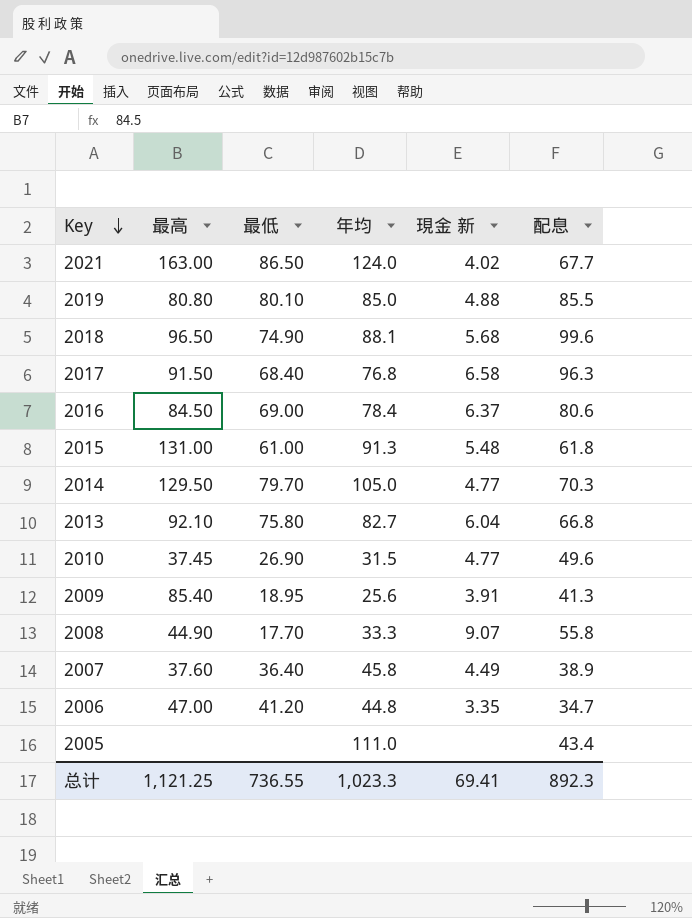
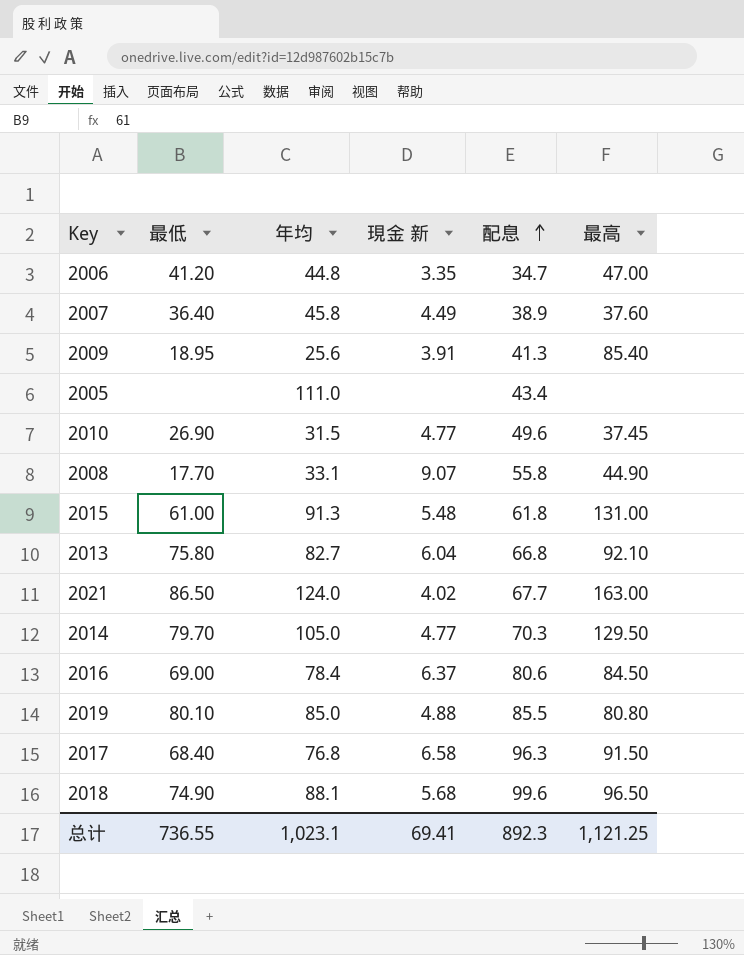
row order: Key descending -> 配息 ascending
column 最高 | position: 2 -> 6
2008 | 年均: 33.3 -> 33.1
总计 | 年均: 1,023.3 -> 1,023.1

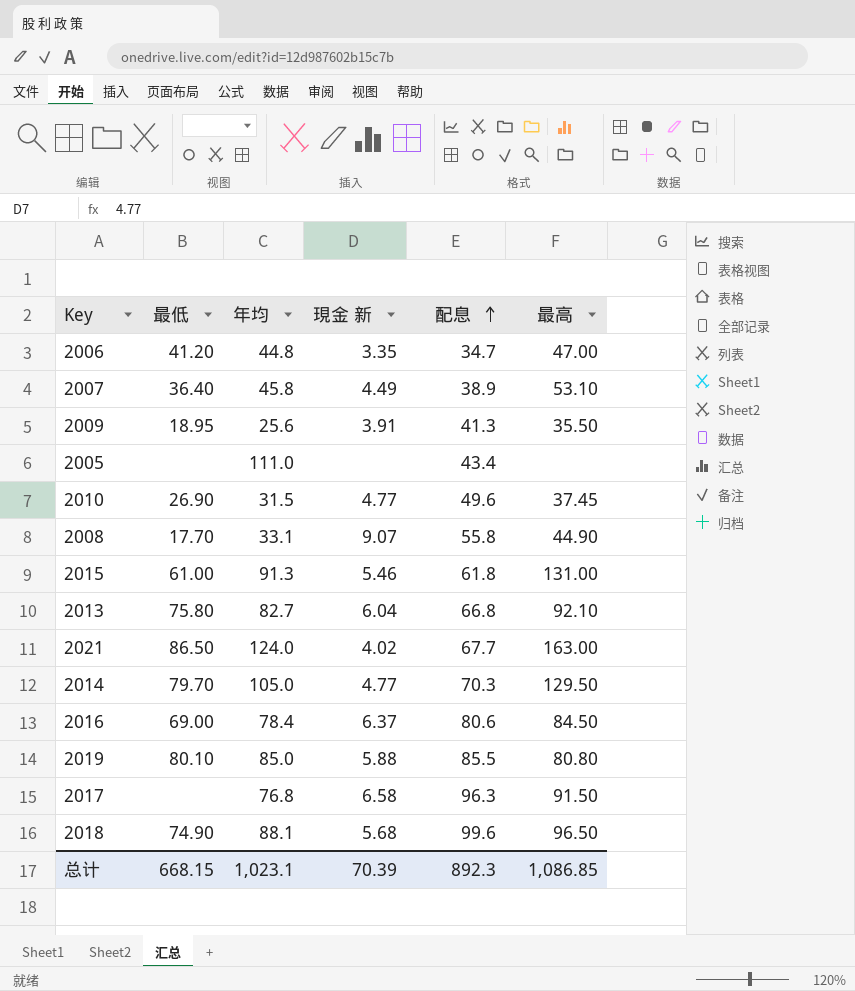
2007 | 最高: 37.60 -> 53.10
2009 | 最高: 85.40 -> 35.50
2015 | 現金 新: 5.48 -> 5.46
2019 | 現金 新: 4.88 -> 5.88
2017 | 最低: 68.40 -> none
总计 | 最低: 736.55 -> 668.15
总计 | 現金 新: 69.41 -> 70.39
总计 | 最高: 1,121.25 -> 1,086.85

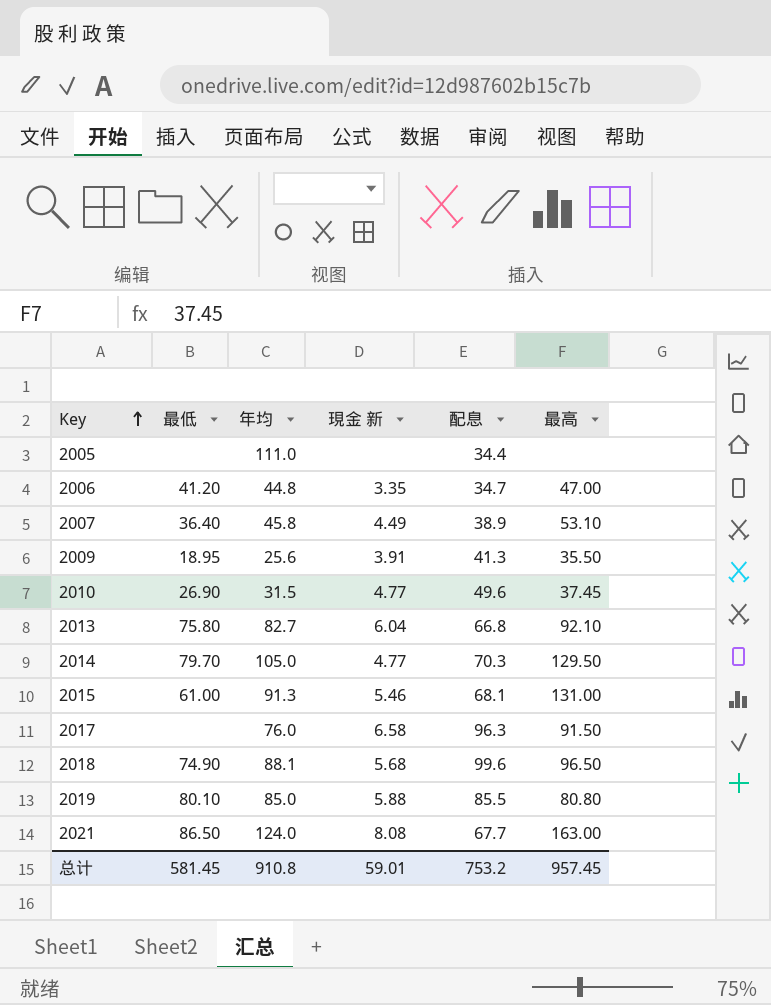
row order: 配息 ascending -> Key ascending
row 2008: 17.70 | 33.1 | 9.07 | 55.8 | 44.90 -> none
row 2016: 69.00 | 78.4 | 6.37 | 80.6 | 84.50 -> none
2005 | 配息: 43.4 -> 34.4
2015 | 配息: 61.8 -> 68.1
2017 | 年均: 76.8 -> 76.0
2021 | 現金 新: 4.02 -> 8.08
总计 | 最低: 668.15 -> 581.45
总计 | 年均: 1,023.1 -> 910.8
总计 | 現金 新: 70.39 -> 59.01
总计 | 配息: 892.3 -> 753.2
总计 | 最高: 1,086.85 -> 957.45

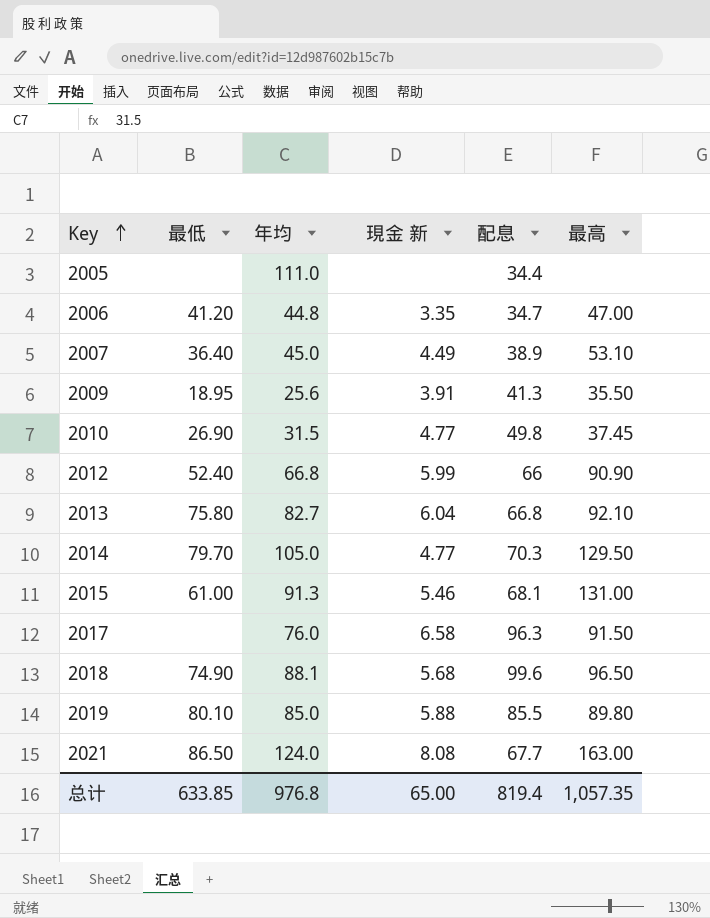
2007 | 年均: 45.8 -> 45.0
2010 | 配息: 49.6 -> 49.8
row 2012: none -> 52.40 | 66.8 | 5.99 | 66 | 90.90
2019 | 最高: 80.80 -> 89.80
总计 | 最低: 581.45 -> 633.85
总计 | 年均: 910.8 -> 976.8
总计 | 現金 新: 59.01 -> 65.00
总计 | 配息: 753.2 -> 819.4
总计 | 最高: 957.45 -> 1,057.35

